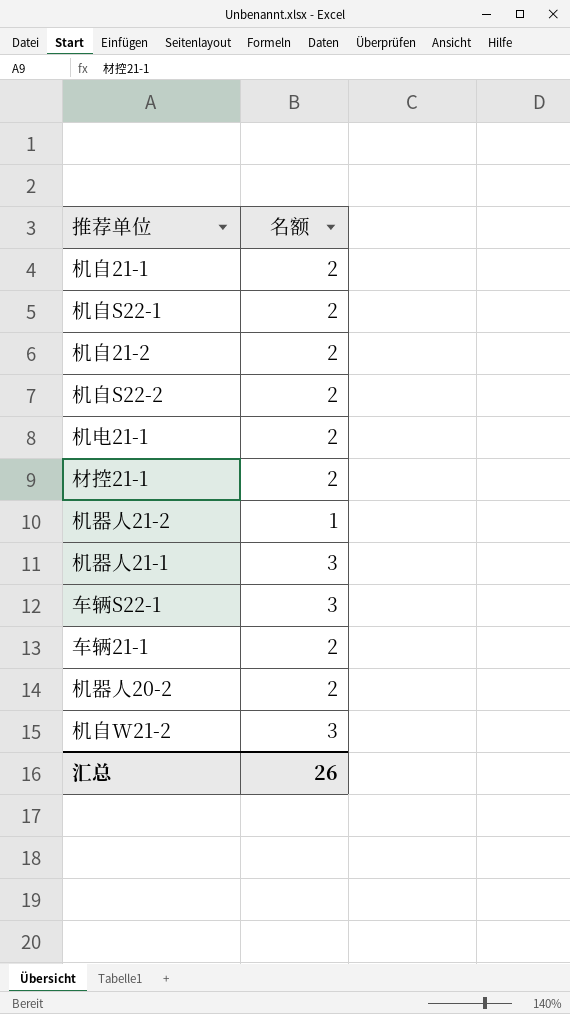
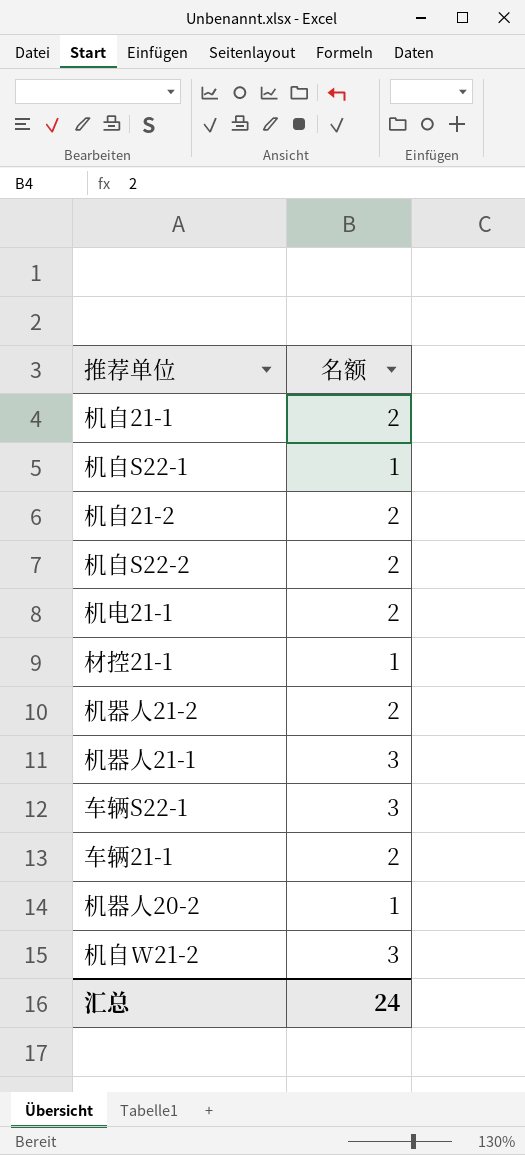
机自S22-1 | 名额: 2 -> 1
材控21-1 | 名额: 2 -> 1
机器人21-2 | 名额: 1 -> 2
机器人20-2 | 名额: 2 -> 1
汇总 | 名额: 26 -> 24

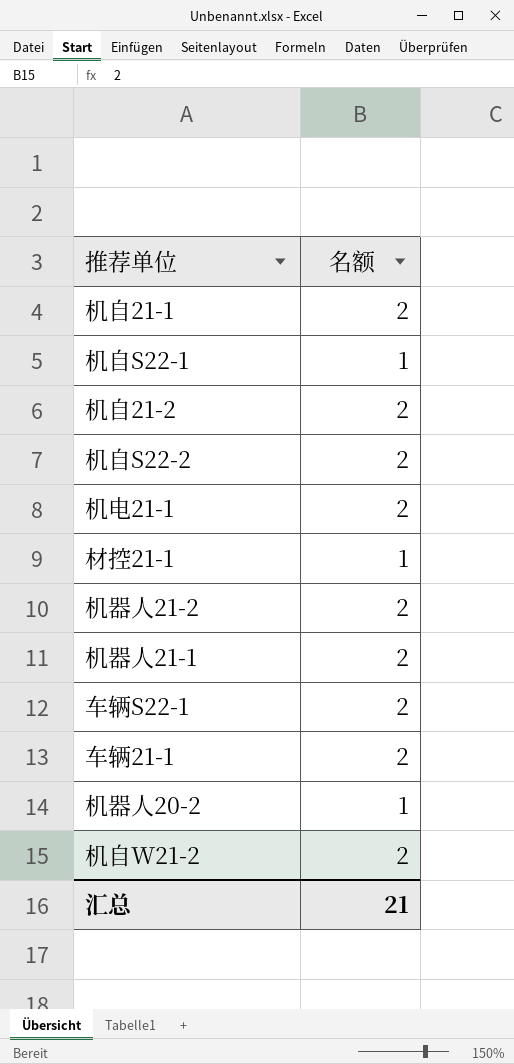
机器人21-1 | 名额: 3 -> 2
车辆S22-1 | 名额: 3 -> 2
机自W21-2 | 名额: 3 -> 2
汇总 | 名额: 24 -> 21

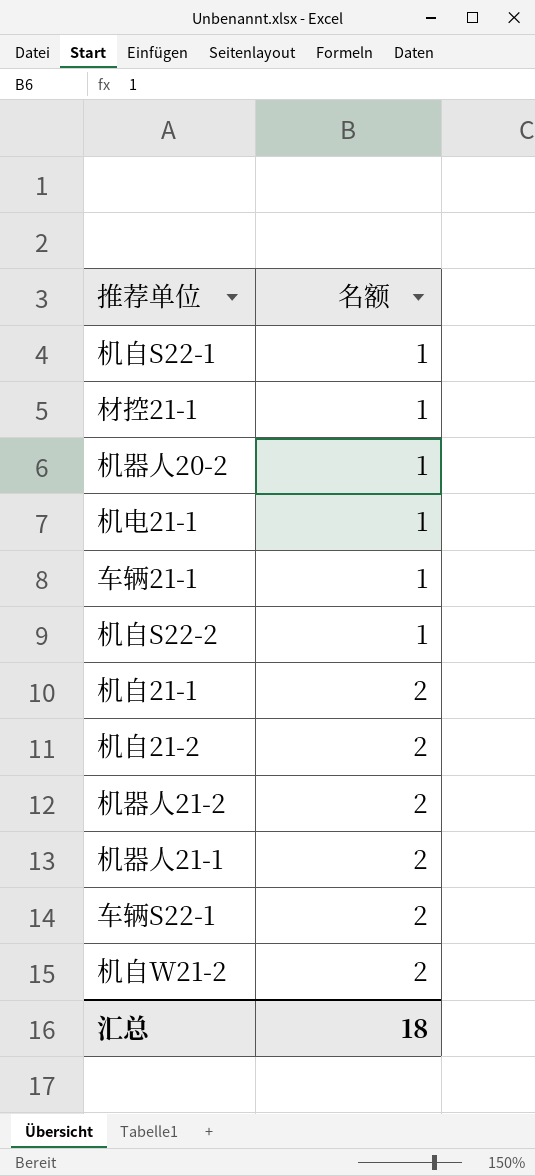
row order: none -> 名额 ascending
机电21-1 | 名额: 2 -> 1
车辆21-1 | 名额: 2 -> 1
机自S22-2 | 名额: 2 -> 1
汇总 | 名额: 21 -> 18

